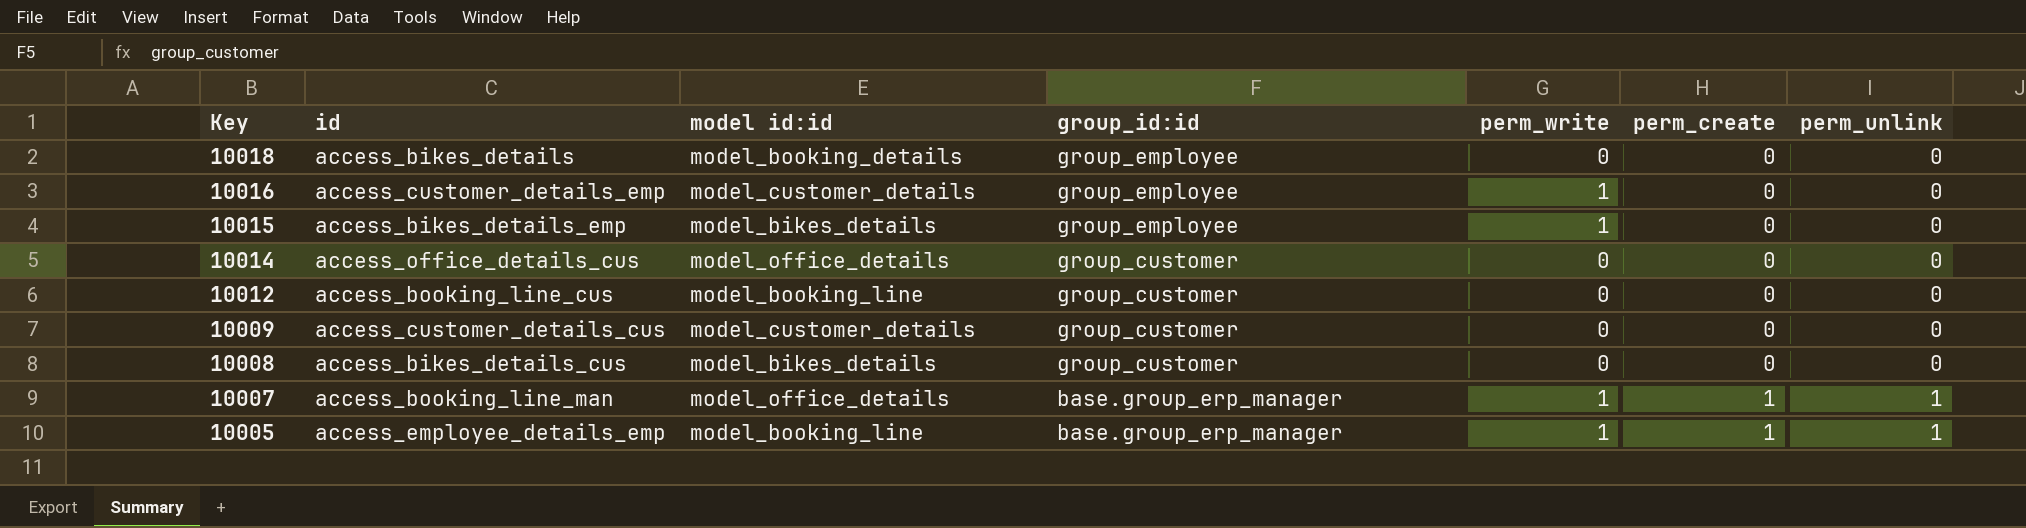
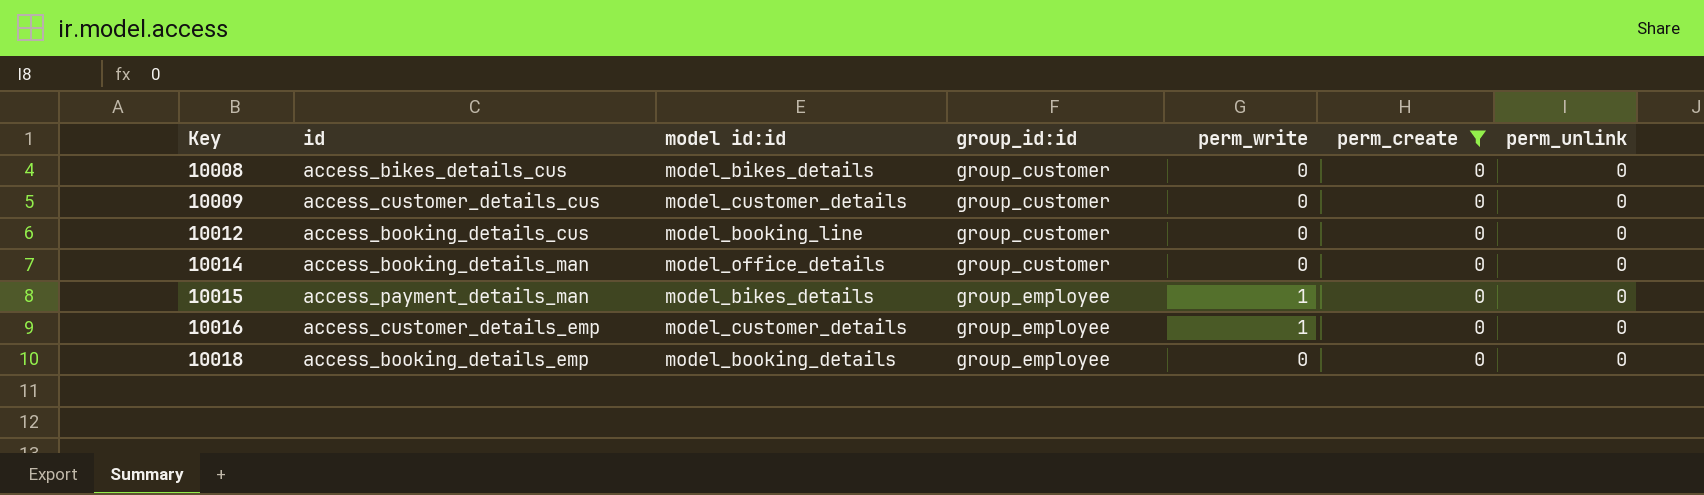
filter: none -> perm_create = 0
row order: Key descending -> Key ascending
10012 | id: access_booking_line_cus -> access_booking_details_cus
10014 | id: access_office_details_cus -> access_booking_details_man
10015 | id: access_bikes_details_emp -> access_payment_details_man
10018 | id: access_bikes_details -> access_booking_details_emp

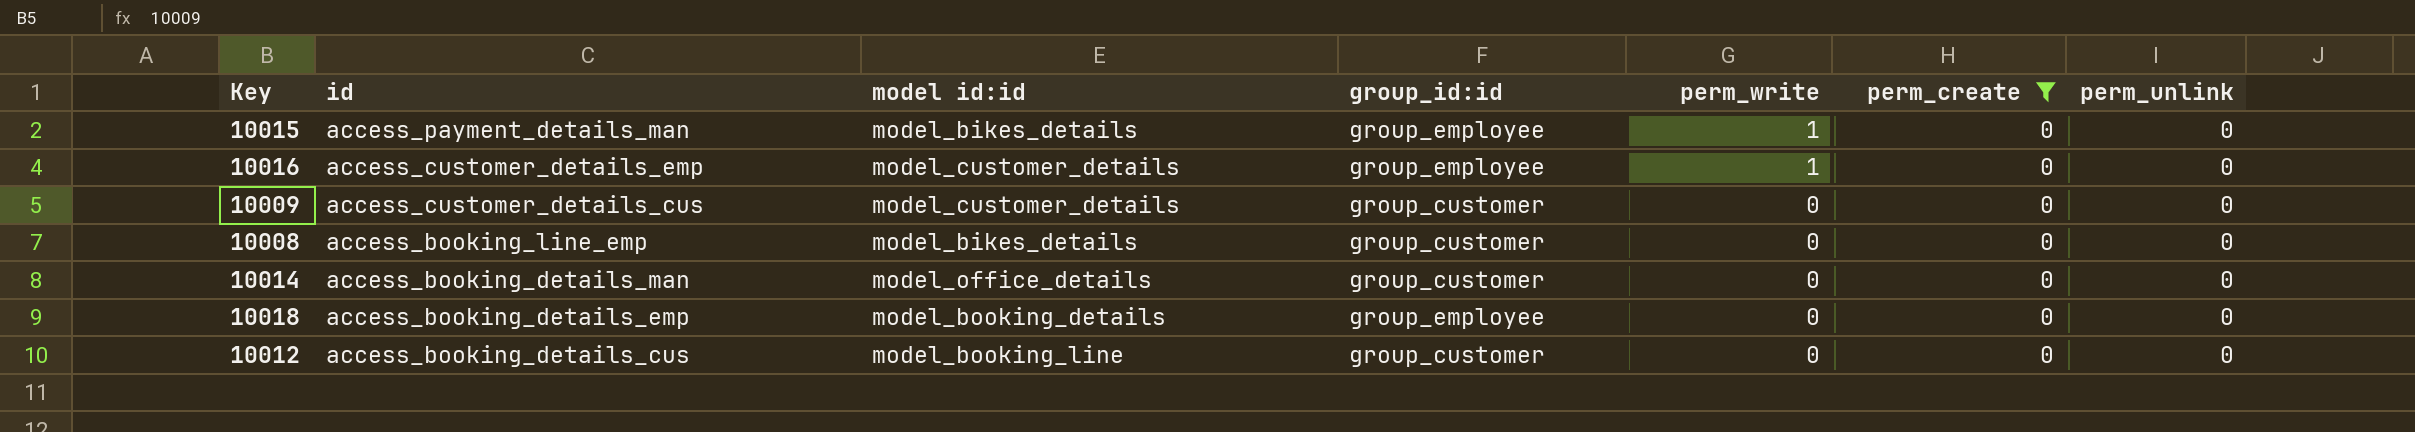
row order: Key ascending -> id descending
10008 | id: access_bikes_details_cus -> access_booking_line_emp

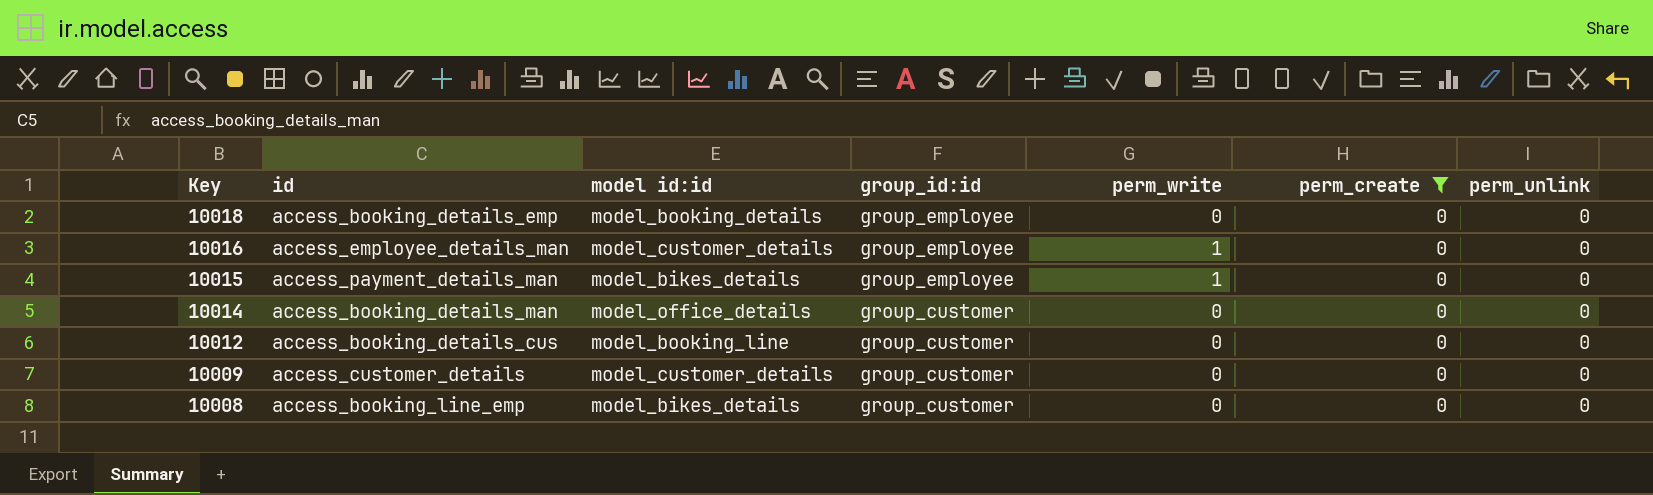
row order: id descending -> Key descending
10016 | id: access_customer_details_emp -> access_employee_details_man
10009 | id: access_customer_details_cus -> access_customer_details

